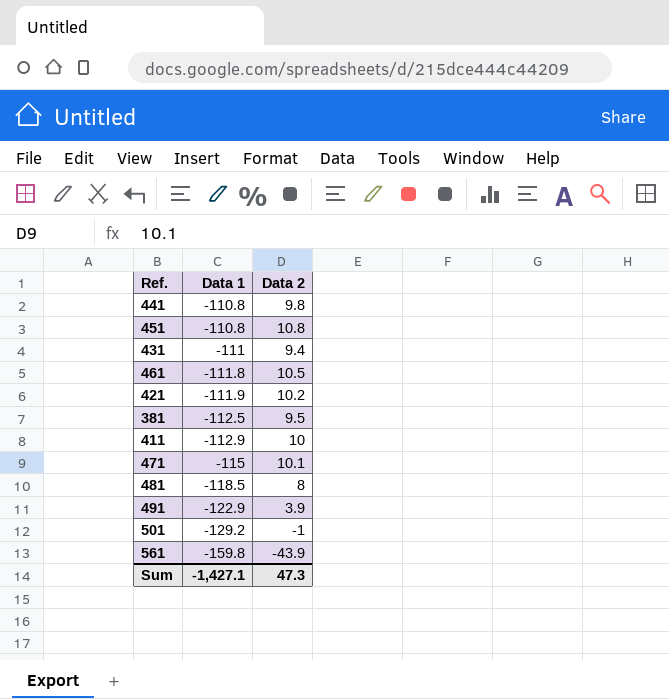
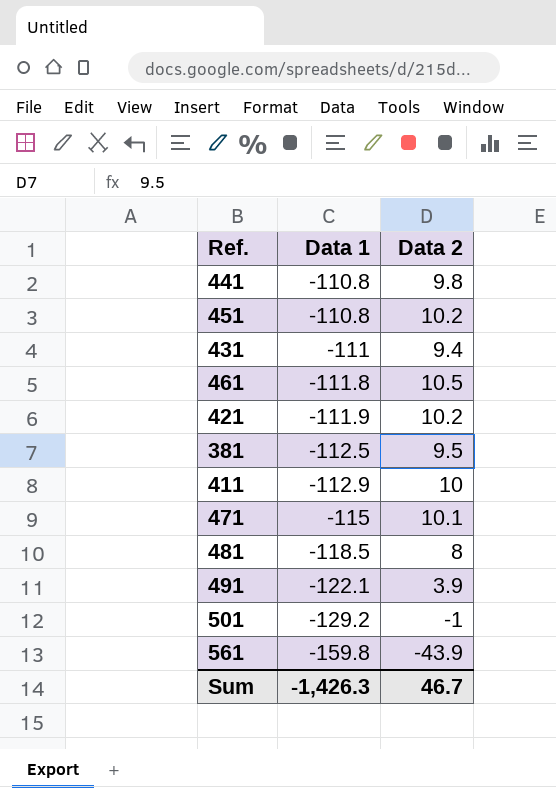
451 | Data 2: 10.8 -> 10.2
491 | Data 1: -122.9 -> -122.1
Sum | Data 1: -1,427.1 -> -1,426.3
Sum | Data 2: 47.3 -> 46.7

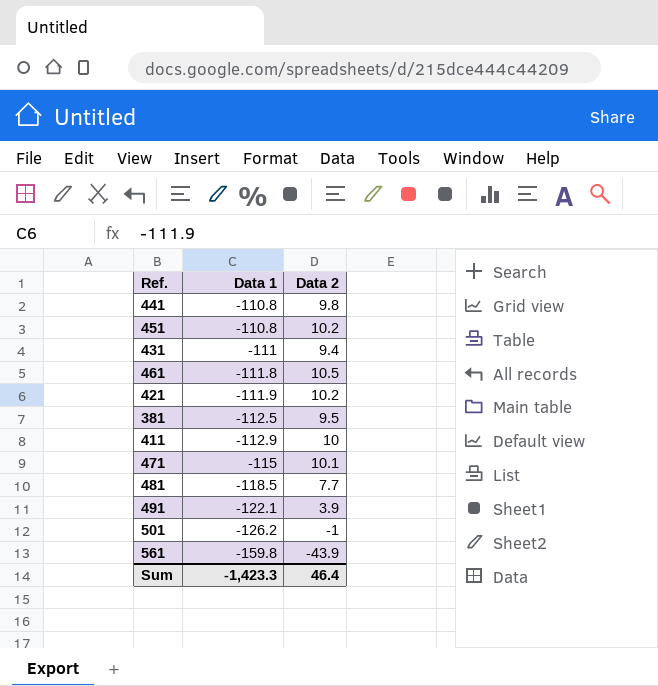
481 | Data 2: 8 -> 7.7
501 | Data 1: -129.2 -> -126.2
Sum | Data 1: -1,426.3 -> -1,423.3
Sum | Data 2: 46.7 -> 46.4

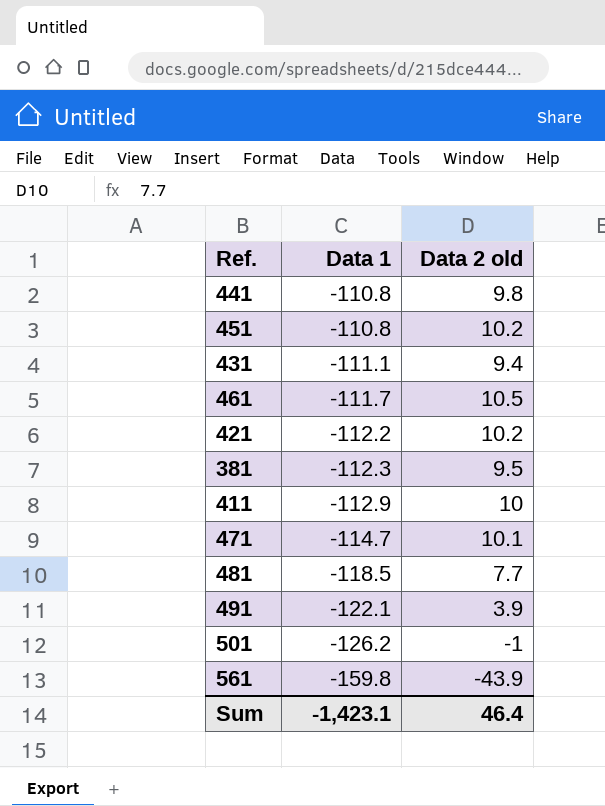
column name: Data 2 -> Data 2 old
431 | Data 1: -111 -> -111.1
461 | Data 1: -111.8 -> -111.7
421 | Data 1: -111.9 -> -112.2
381 | Data 1: -112.5 -> -112.3
471 | Data 1: -115 -> -114.7
Sum | Data 1: -1,423.3 -> -1,423.1

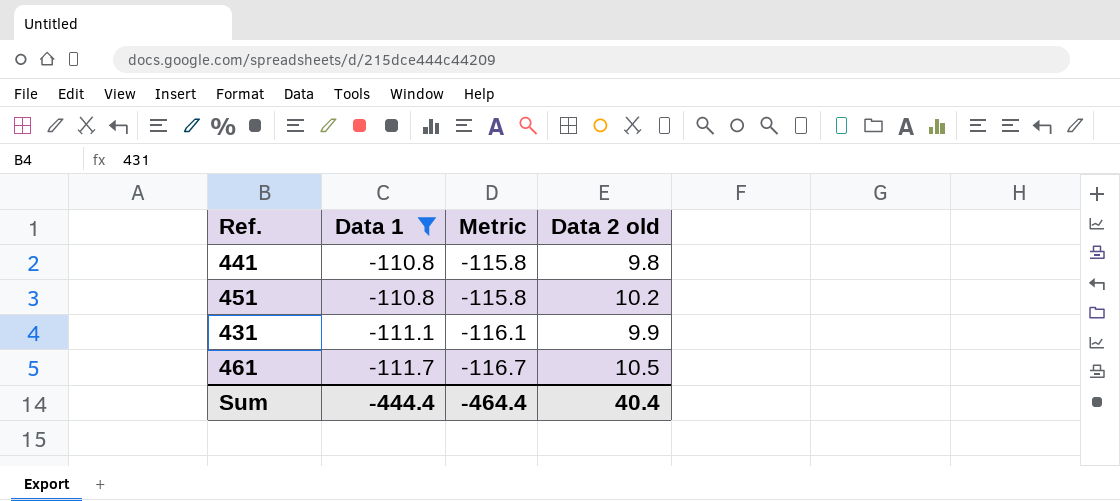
filter: none -> Data 1 >= -111.7
column Metric | formula: none -> [Data 1] - 5
431 | Data 2 old: 9.4 -> 9.9
Sum | Data 1: -1,423.1 -> -444.4
Sum | Data 2 old: 46.4 -> 40.4

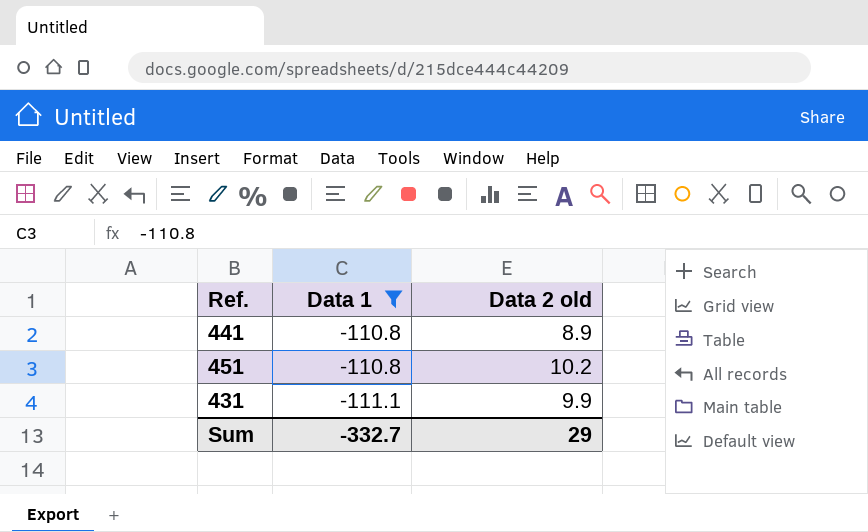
column Metric | formula: [Data 1] - 5 -> none
row 461: -111.7 | -116.7 | 10.5 -> none
441 | Data 2 old: 9.8 -> 8.9
Sum | Data 1: -444.4 -> -332.7
Sum | Data 2 old: 40.4 -> 29

